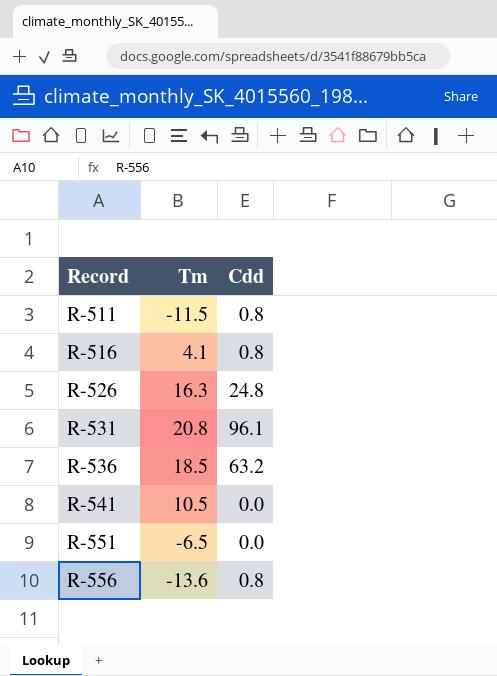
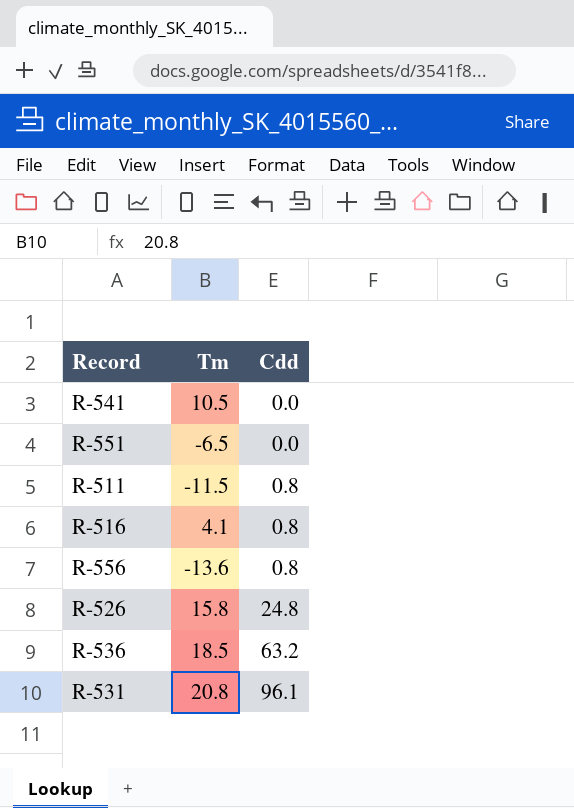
row order: Record ascending -> Cdd ascending
R-526 | Tm: 16.3 -> 15.8

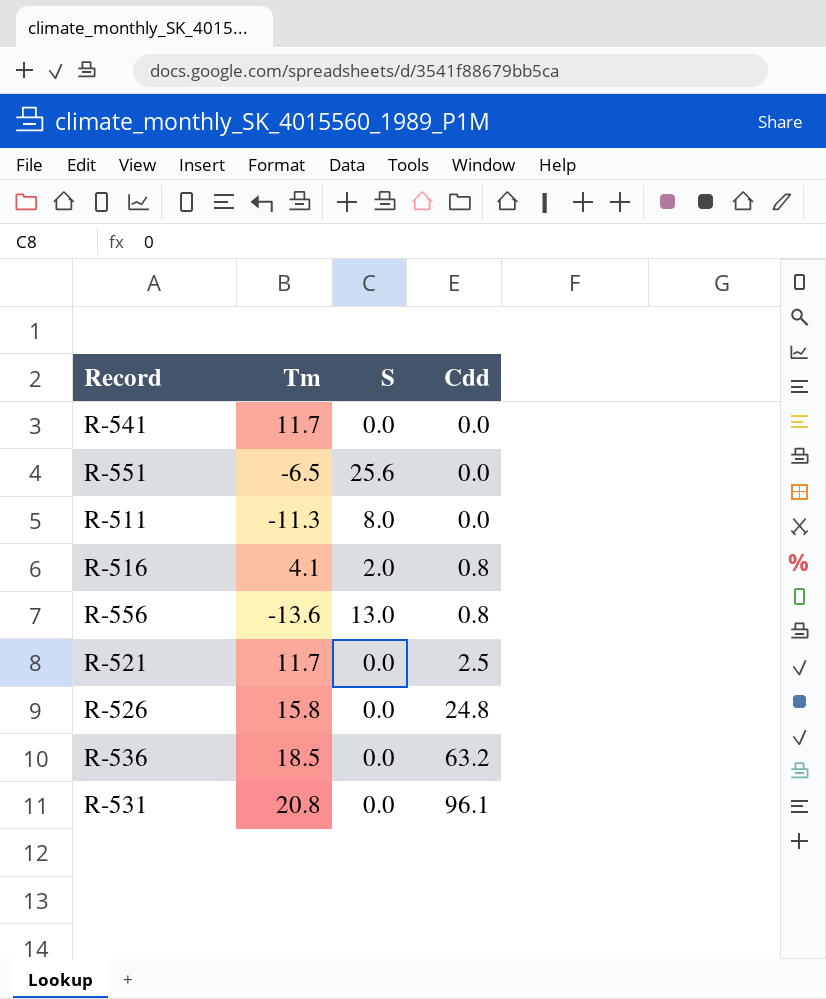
column S | position: none -> 3
R-541 | Tm: 10.5 -> 11.7
R-511 | Tm: -11.5 -> -11.3
R-511 | Cdd: 0.8 -> 0.0
row R-521: none -> 11.7 | 0.0 | 2.5

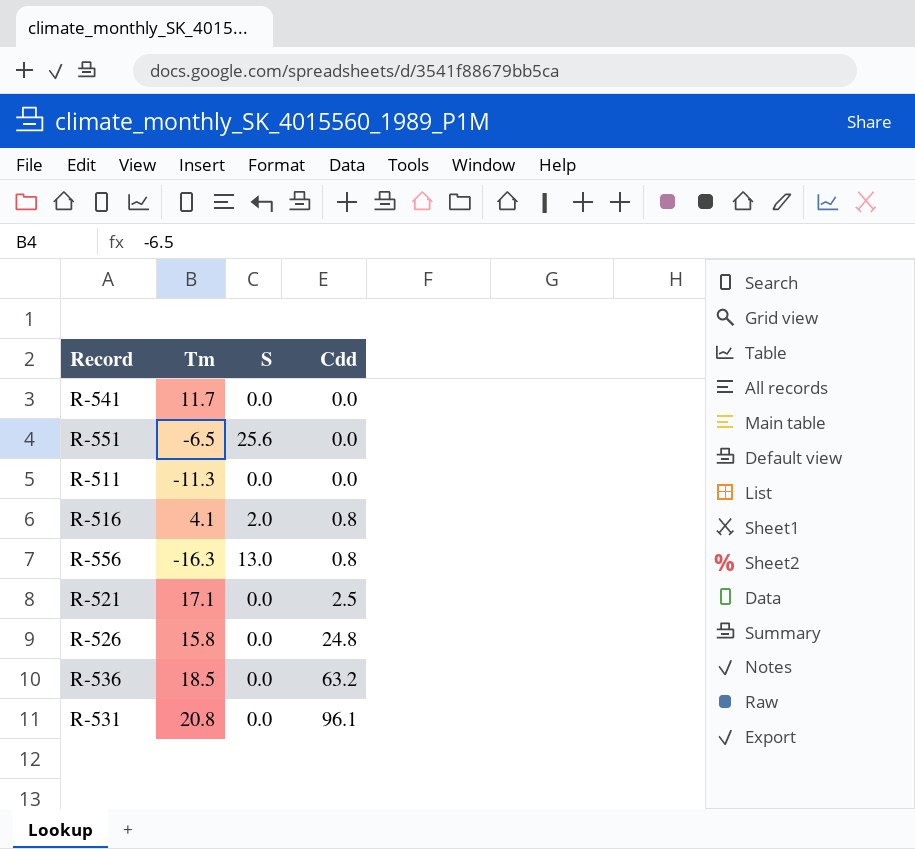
R-511 | S: 8.0 -> 0.0
R-556 | Tm: -13.6 -> -16.3
R-521 | Tm: 11.7 -> 17.1

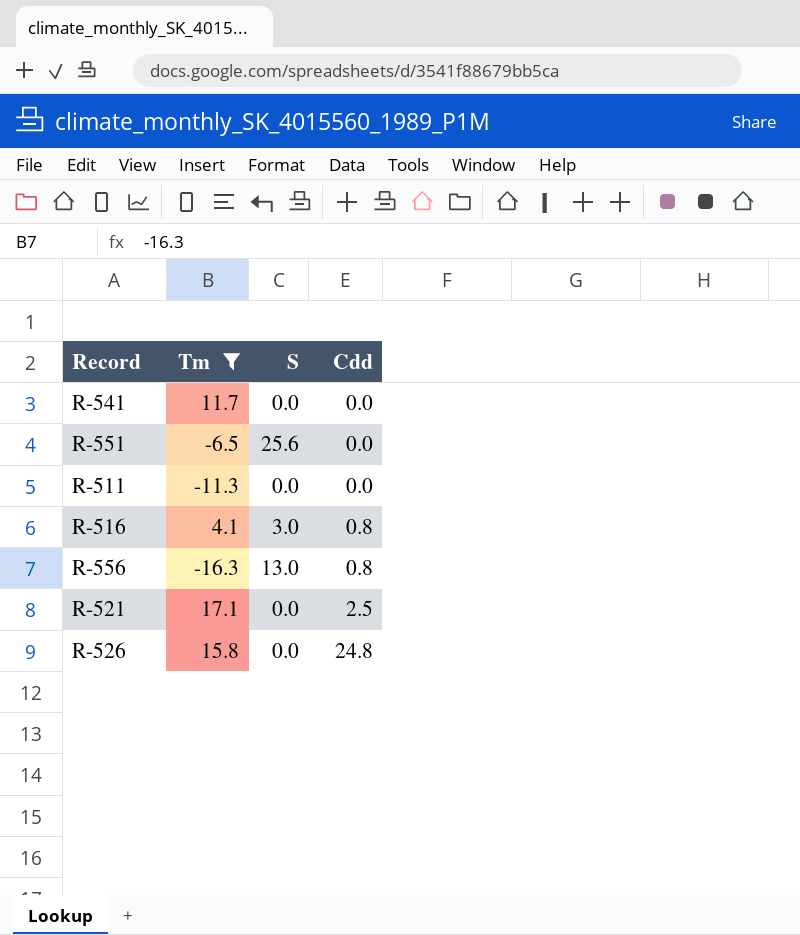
filter: none -> Tm <= 17.1
R-516 | S: 2.0 -> 3.0

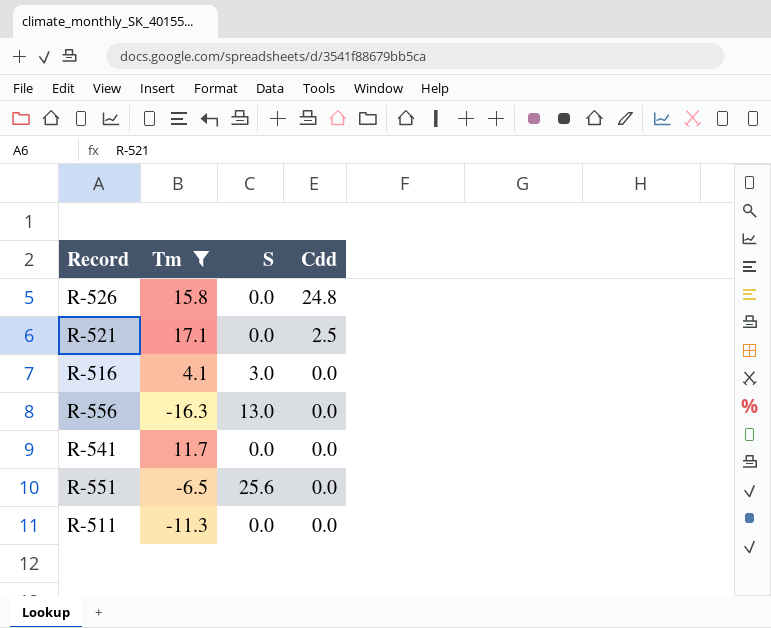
row order: Cdd ascending -> Cdd descending
R-516 | Cdd: 0.8 -> 0.0
R-556 | Cdd: 0.8 -> 0.0

